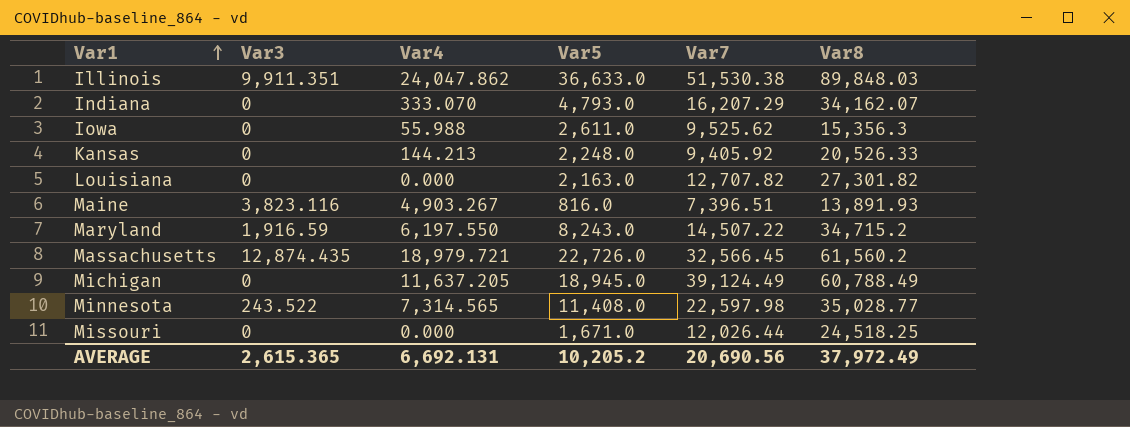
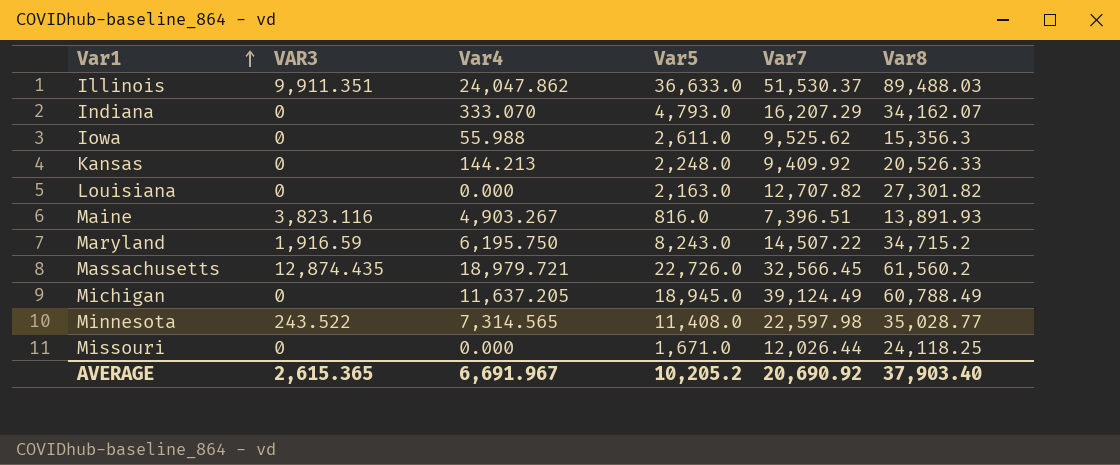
column name: Var3 -> VAR3
Illinois | Var7: 51,530.38 -> 51,530.37
Illinois | Var8: 89,848.03 -> 89,488.03
Kansas | Var7: 9,405.92 -> 9,409.92
Maryland | Var4: 6,197.550 -> 6,195.750
Missouri | Var8: 24,518.25 -> 24,118.25
AVERAGE | Var4: 6,692.131 -> 6,691.967
AVERAGE | Var7: 20,690.56 -> 20,690.92
AVERAGE | Var8: 37,972.49 -> 37,903.40

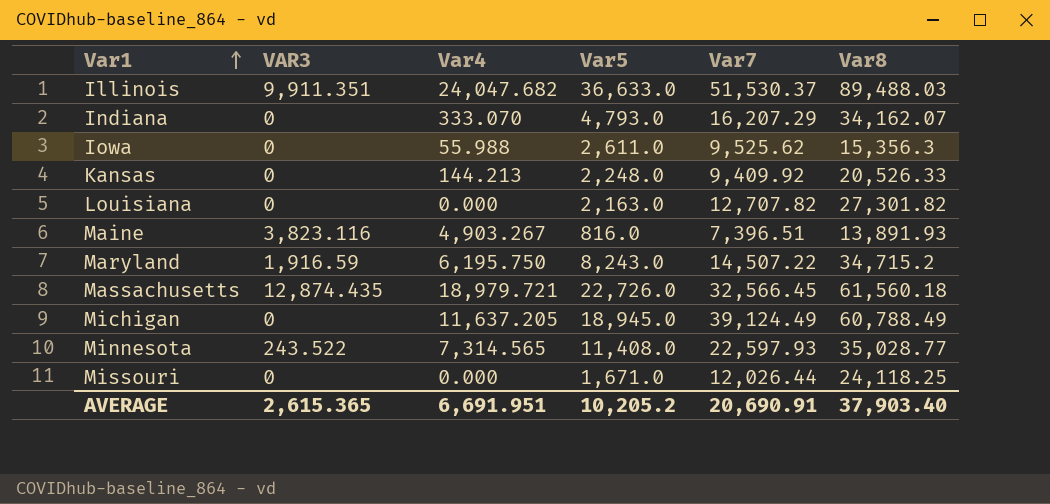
Illinois | Var4: 24,047.862 -> 24,047.682
Massachusetts | Var8: 61,560.2 -> 61,560.18
Minnesota | Var7: 22,597.98 -> 22,597.93
AVERAGE | Var4: 6,691.967 -> 6,691.951
AVERAGE | Var7: 20,690.92 -> 20,690.91

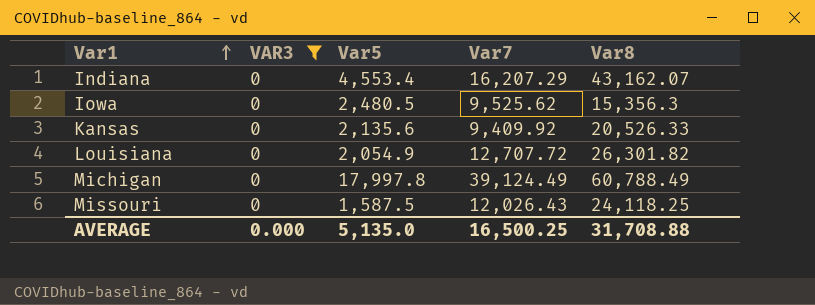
filter: none -> VAR3 = 0
column Var4 | position: 3 -> none
Indiana | Var5: 4,793.0 -> 4,553.4
Indiana | Var8: 34,162.07 -> 43,162.07
Iowa | Var5: 2,611.0 -> 2,480.5
Kansas | Var5: 2,248.0 -> 2,135.6
Louisiana | Var5: 2,163.0 -> 2,054.9
Louisiana | Var7: 12,707.82 -> 12,707.72
Louisiana | Var8: 27,301.82 -> 26,301.82
Michigan | Var5: 18,945.0 -> 17,997.8
Missouri | Var5: 1,671.0 -> 1,587.5
Missouri | Var7: 12,026.44 -> 12,026.43
AVERAGE | VAR3: 2,615.365 -> 0.000
AVERAGE | Var5: 10,205.2 -> 5,135.0
AVERAGE | Var7: 20,690.91 -> 16,500.25
AVERAGE | Var8: 37,903.40 -> 31,708.88

